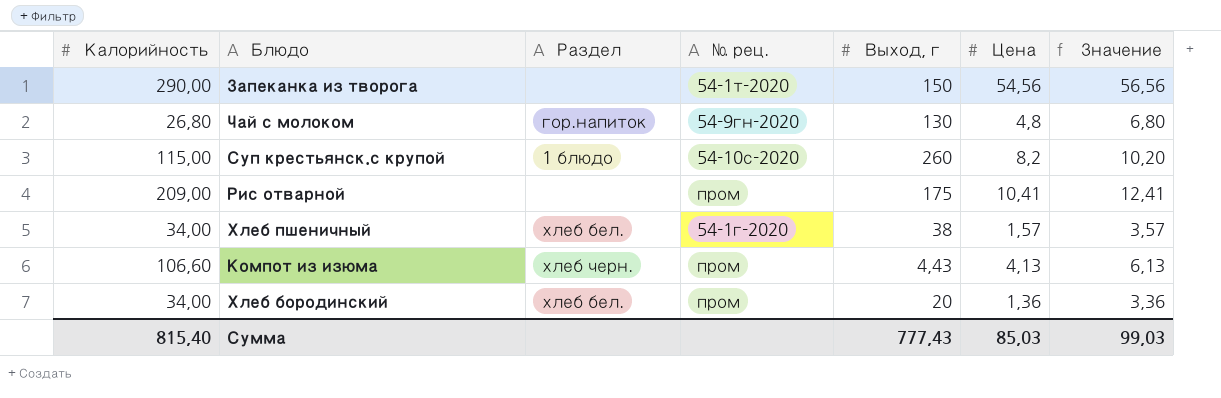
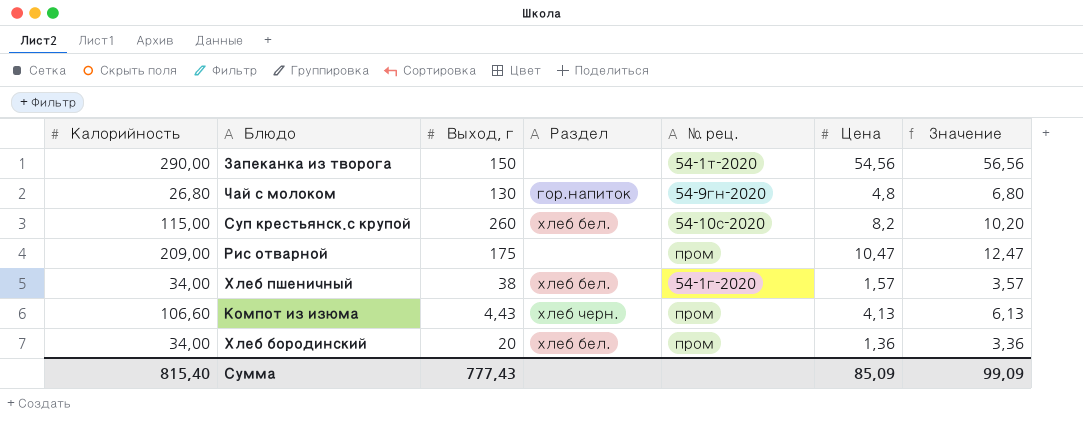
column Выход, г | position: 5 -> 3
Суп крестьянск.с крупой | Раздел: 1 блюдо -> хлеб бел.
Рис отварной | Цена: 10,41 -> 10,47
Рис отварной | Значение: 12,41 -> 12,47
Сумма | Цена: 85,03 -> 85,09
Сумма | Значение: 99,03 -> 99,09

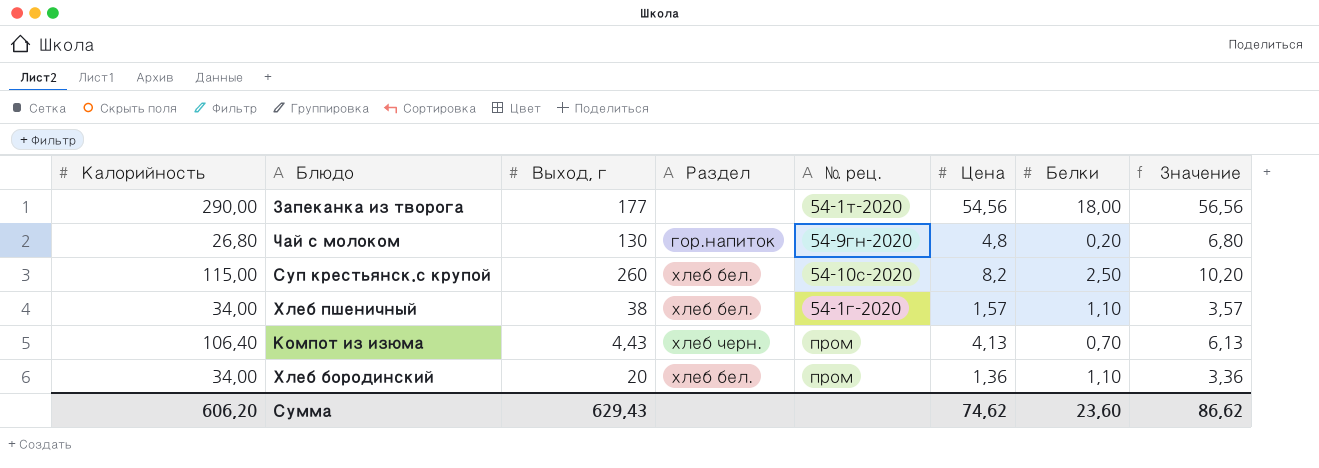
column Белки | position: none -> 7
row Рис отварной: 209,00 | 175 | none | пром | 10,47 | 12,47 -> none
Запеканка из творога | Выход, г: 150 -> 177
Компот из изюма | Калорийность: 106,60 -> 106,40
Сумма | Калорийность: 815,40 -> 606,20
Сумма | Выход, г: 777,43 -> 629,43
Сумма | Цена: 85,09 -> 74,62
Сумма | Значение: 99,09 -> 86,62

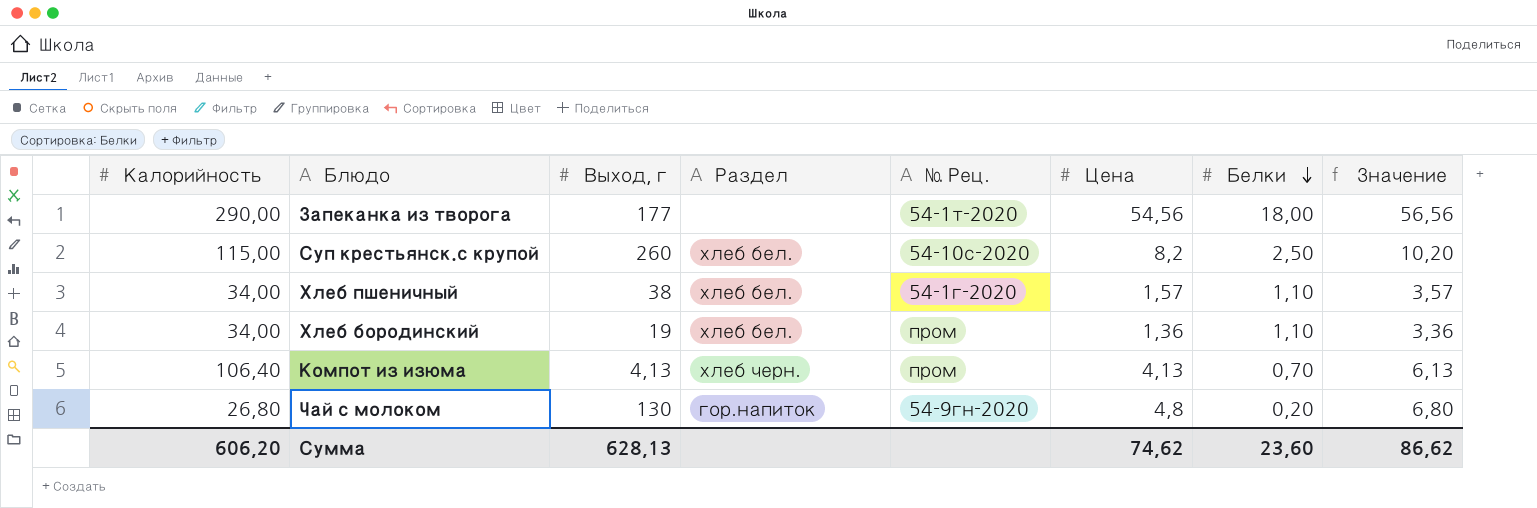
row order: none -> Белки descending
column name: № рец. -> № Рец.
Хлеб бородинский | Выход, г: 20 -> 19
Компот из изюма | Выход, г: 4,43 -> 4,13
Сумма | Выход, г: 629,43 -> 628,13

